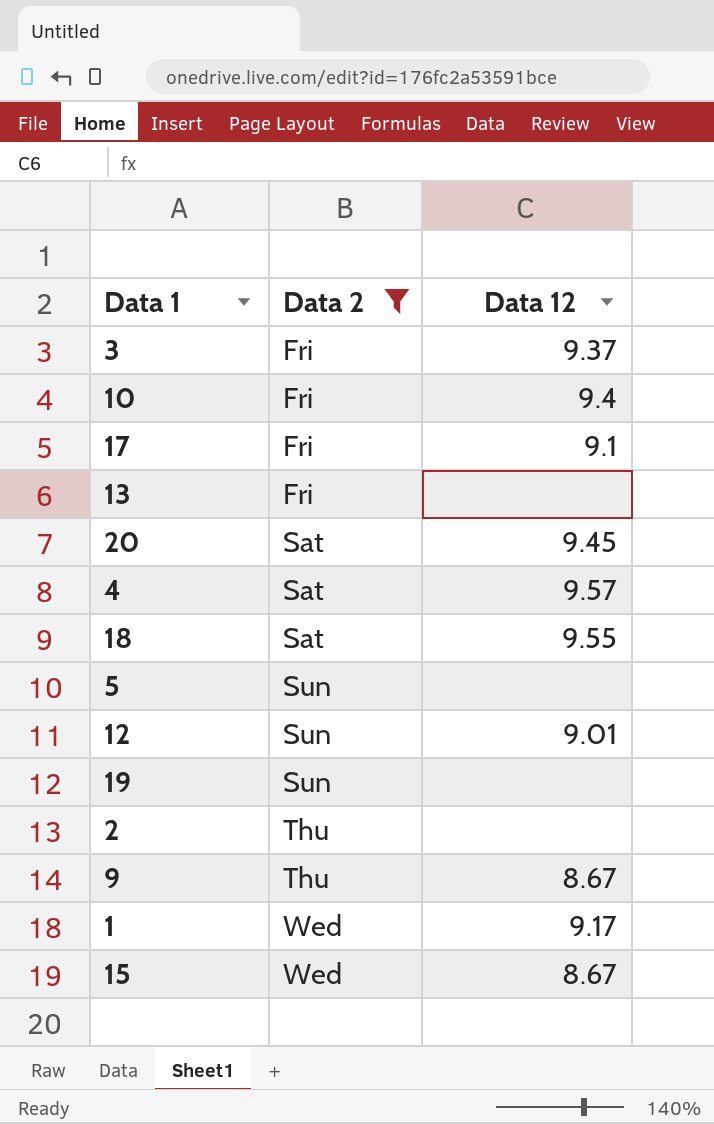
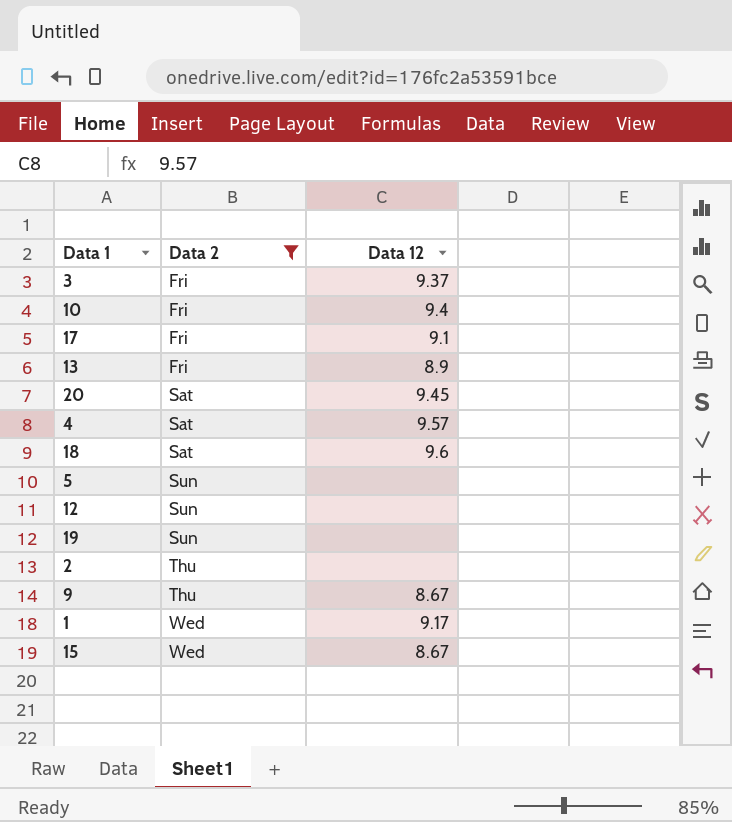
13 | Data 12: none -> 8.9
18 | Data 12: 9.55 -> 9.6
12 | Data 12: 9.01 -> none

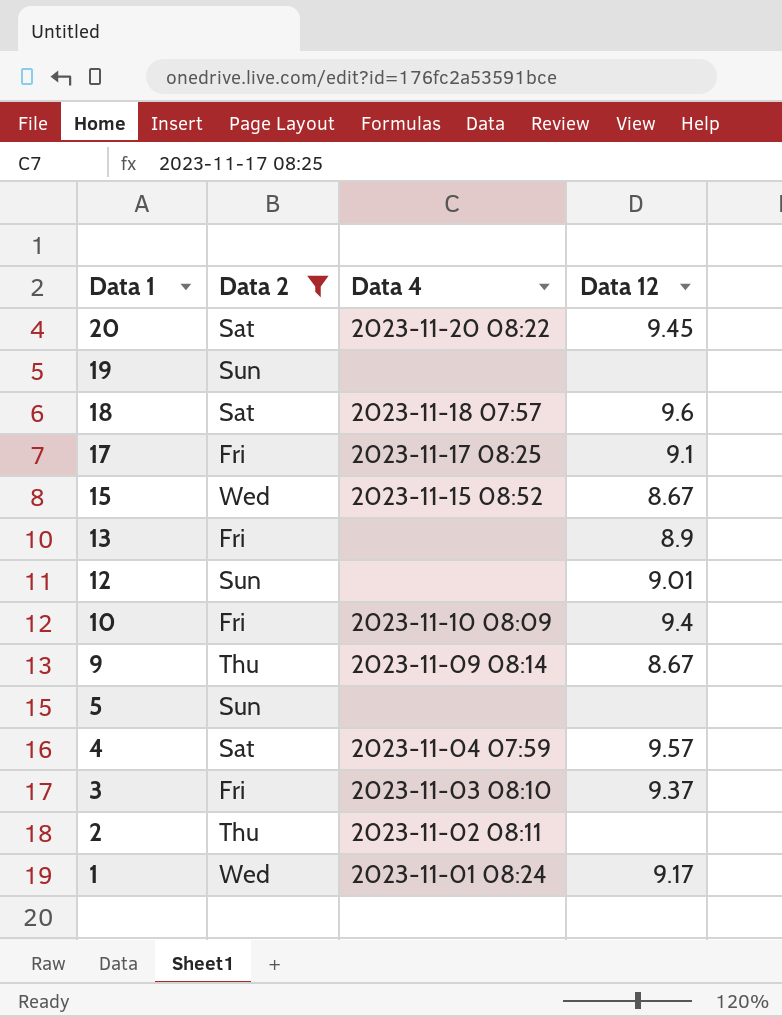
row order: Data 2 ascending -> Data 1 descending
column Data 4 | position: none -> 3
12 | Data 12: none -> 9.01

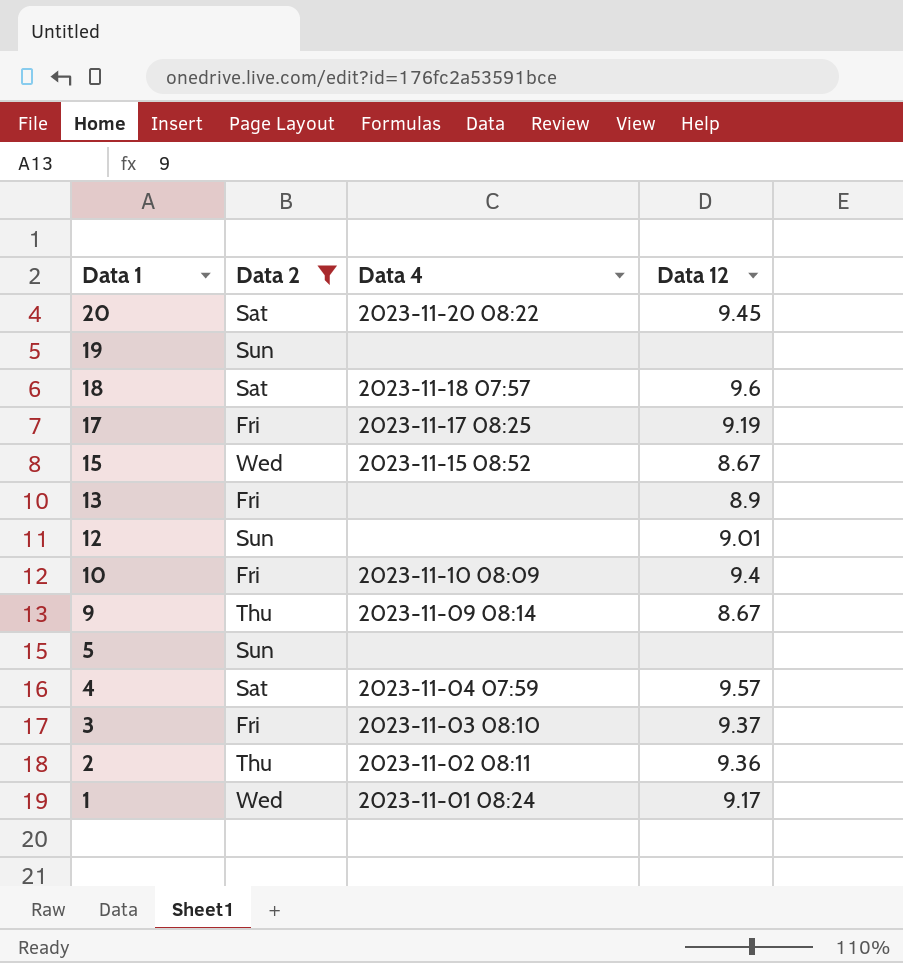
17 | Data 12: 9.1 -> 9.19
2 | Data 12: none -> 9.36

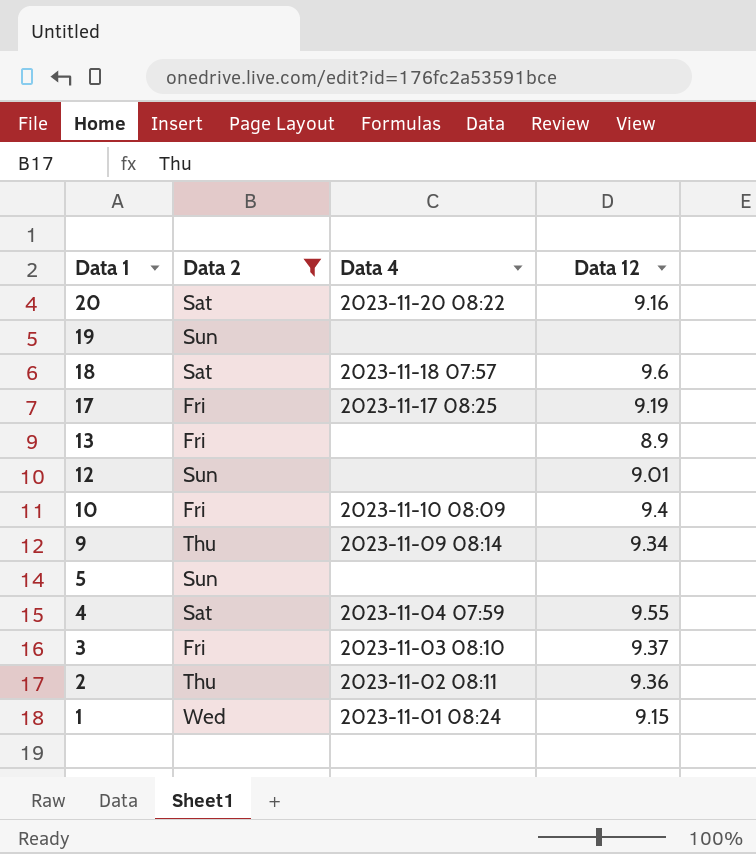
row 15: Wed | 2023-11-15 08:52 | 8.67 -> none
20 | Data 12: 9.45 -> 9.16
9 | Data 12: 8.67 -> 9.34
4 | Data 12: 9.57 -> 9.55
1 | Data 12: 9.17 -> 9.15

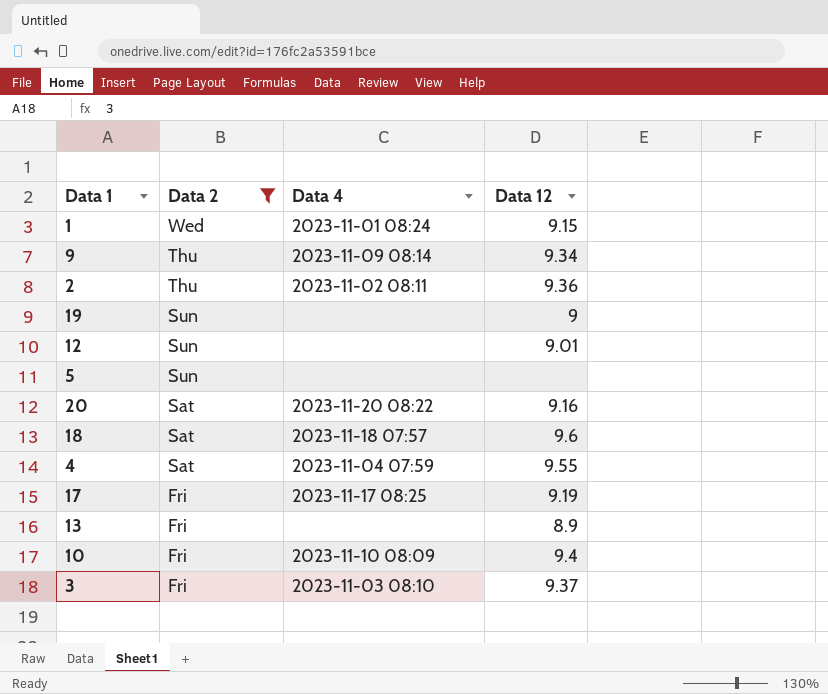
row order: Data 1 descending -> Data 2 descending
19 | Data 12: none -> 9

